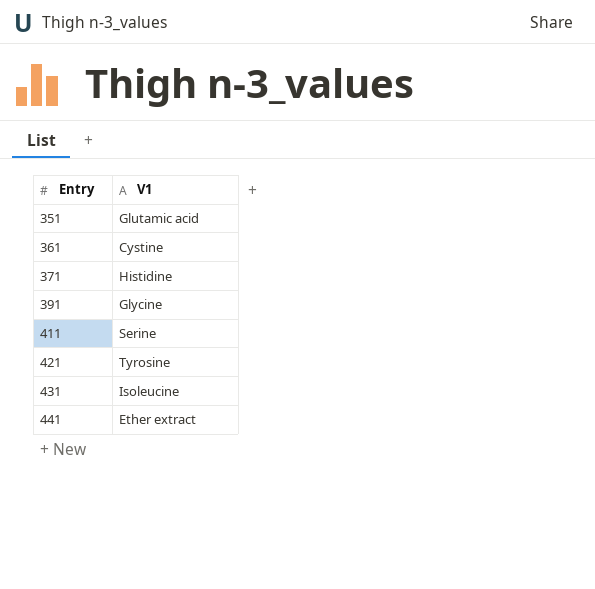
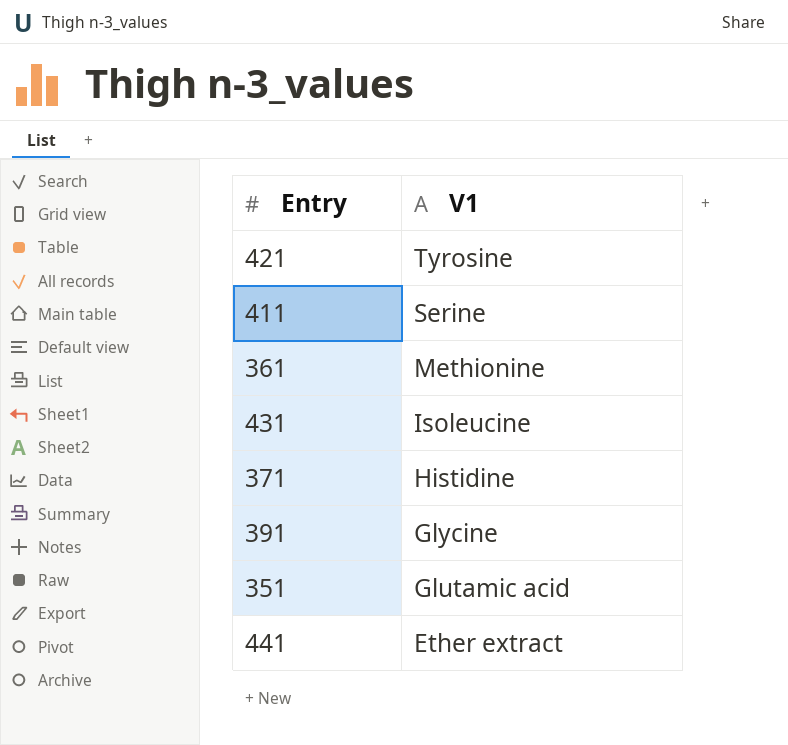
row order: Entry ascending -> V1 descending
361 | V1: Cystine -> Methionine

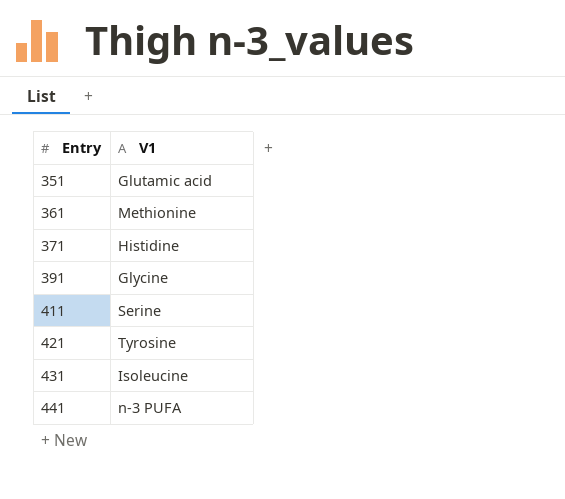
row order: V1 descending -> Entry ascending
441 | V1: Ether extract -> n-3 PUFA

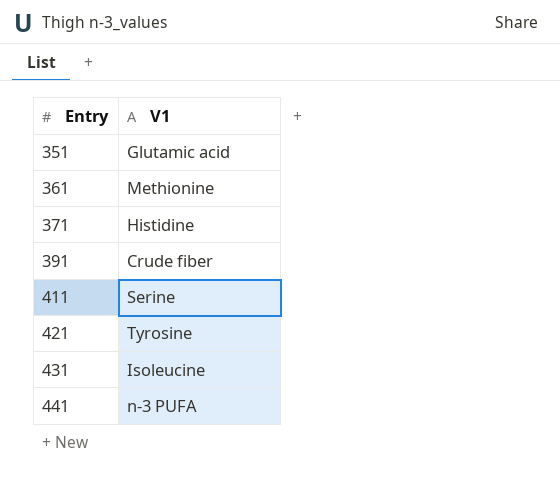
391 | V1: Glycine -> Crude fiber

